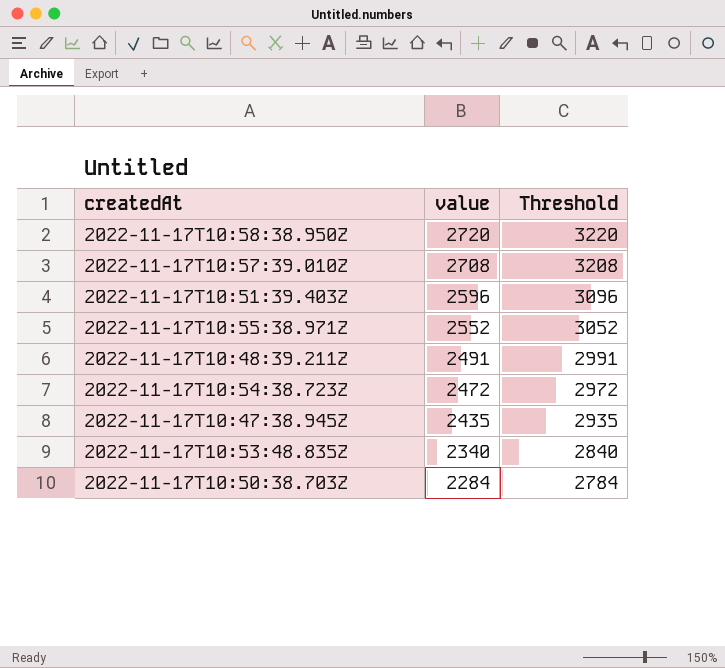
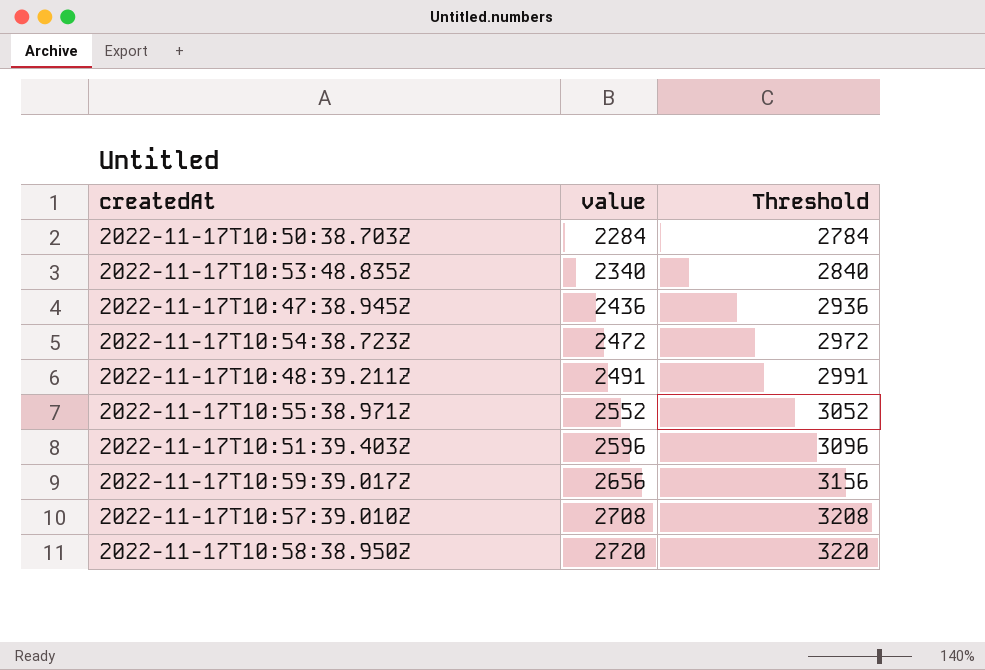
row order: value descending -> value ascending
2022-11-17T10:47:38.945Z | value: 2435 -> 2436
2022-11-17T10:47:38.945Z | Threshold: 2935 -> 2936
row 2022-11-17T10:59:39.017Z: none -> 2656 | 3156

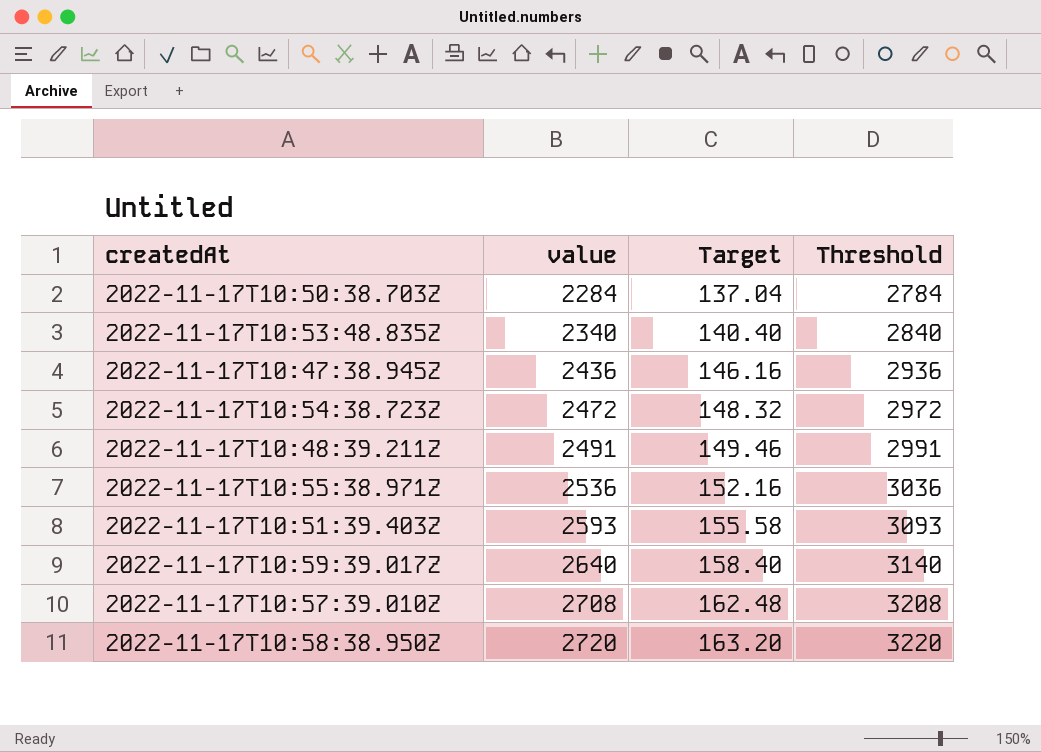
column Target | formula: none -> [value] * 0.06
2022-11-17T10:55:38.971Z | value: 2552 -> 2536
2022-11-17T10:55:38.971Z | Threshold: 3052 -> 3036
2022-11-17T10:51:39.403Z | value: 2596 -> 2593
2022-11-17T10:51:39.403Z | Threshold: 3096 -> 3093
2022-11-17T10:59:39.017Z | value: 2656 -> 2640
2022-11-17T10:59:39.017Z | Threshold: 3156 -> 3140

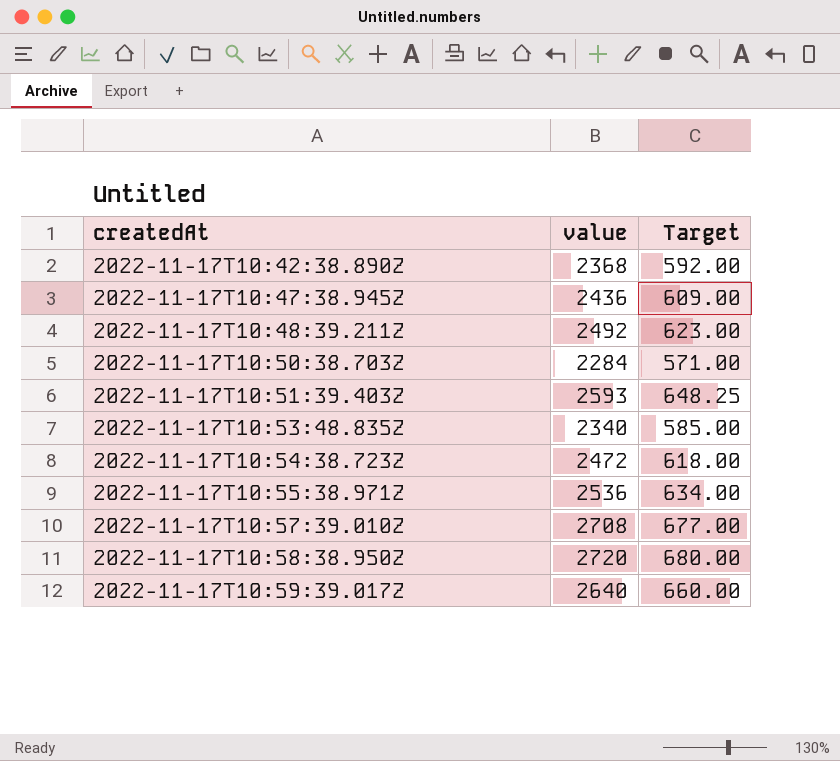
row order: value ascending -> createdAt ascending
column Threshold | formula: [value] + 500 -> none
column Target | formula: [value] * 0.06 -> [value] * 0.25
row 2022-11-17T10:42:38.890Z: none -> 2368 | 592.00
2022-11-17T10:48:39.211Z | value: 2491 -> 2492

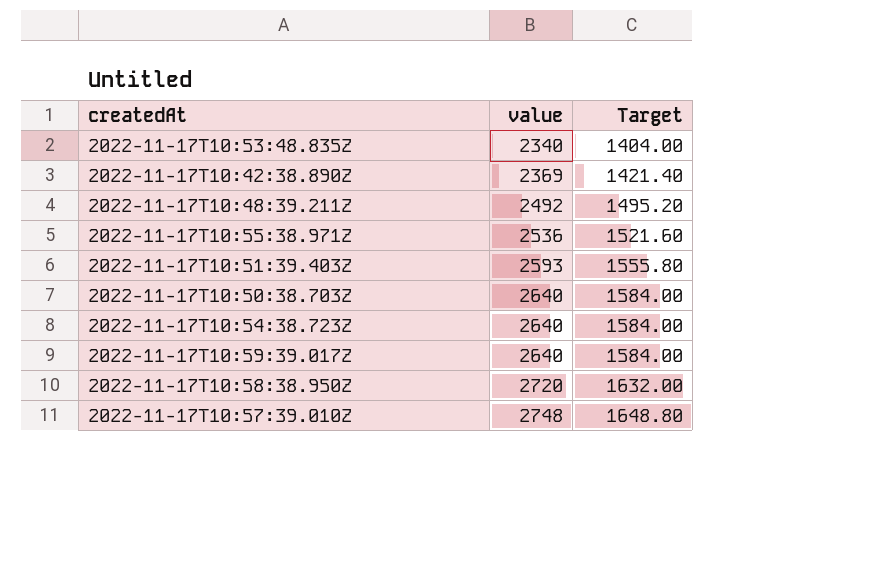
row order: createdAt ascending -> value ascending
column Target | formula: [value] * 0.25 -> [value] * 0.6
row 2022-11-17T10:47:38.945Z: 2436 | 609.00 -> none
2022-11-17T10:42:38.890Z | value: 2368 -> 2369
2022-11-17T10:50:38.703Z | value: 2284 -> 2640
2022-11-17T10:54:38.723Z | value: 2472 -> 2640
2022-11-17T10:57:39.010Z | value: 2708 -> 2748

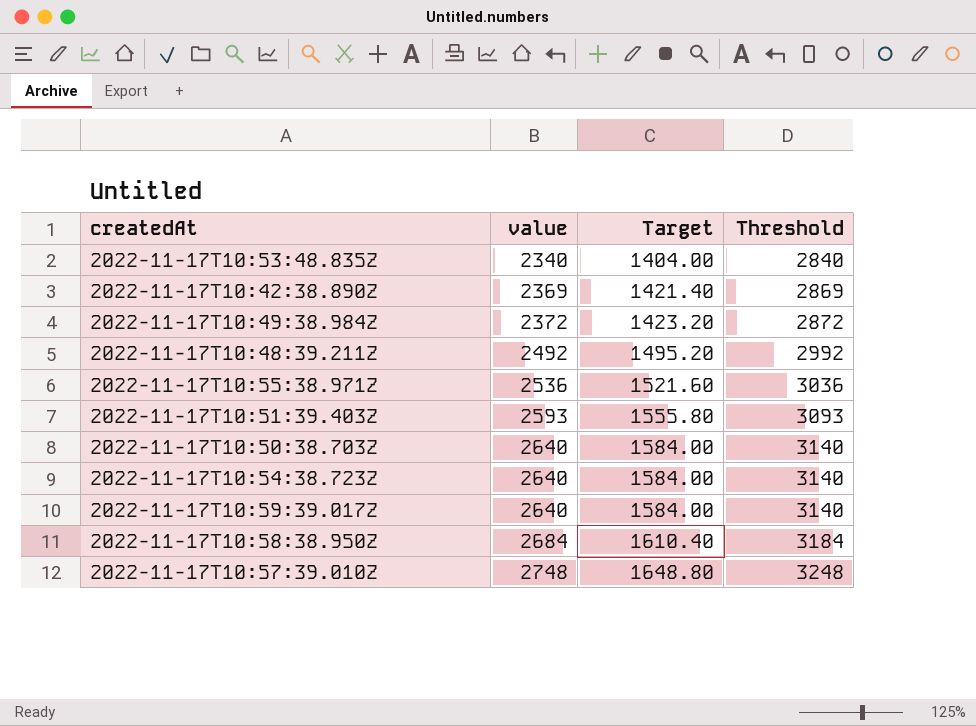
column Threshold | formula: none -> [value] + 500
row 2022-11-17T10:49:38.984Z: none -> 2372 | 1423.20 | 2872
2022-11-17T10:58:38.950Z | value: 2720 -> 2684
2022-11-17T10:58:38.950Z | Target: 1632.00 -> 1610.40

